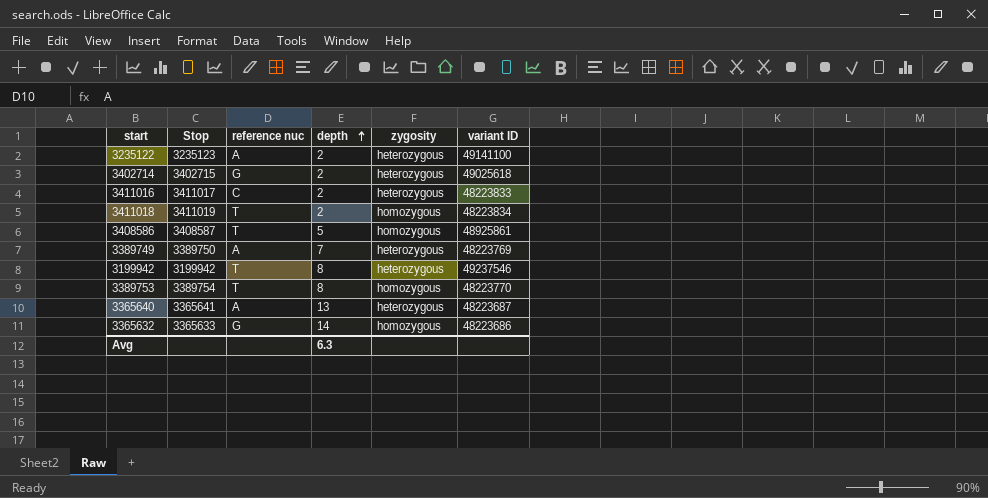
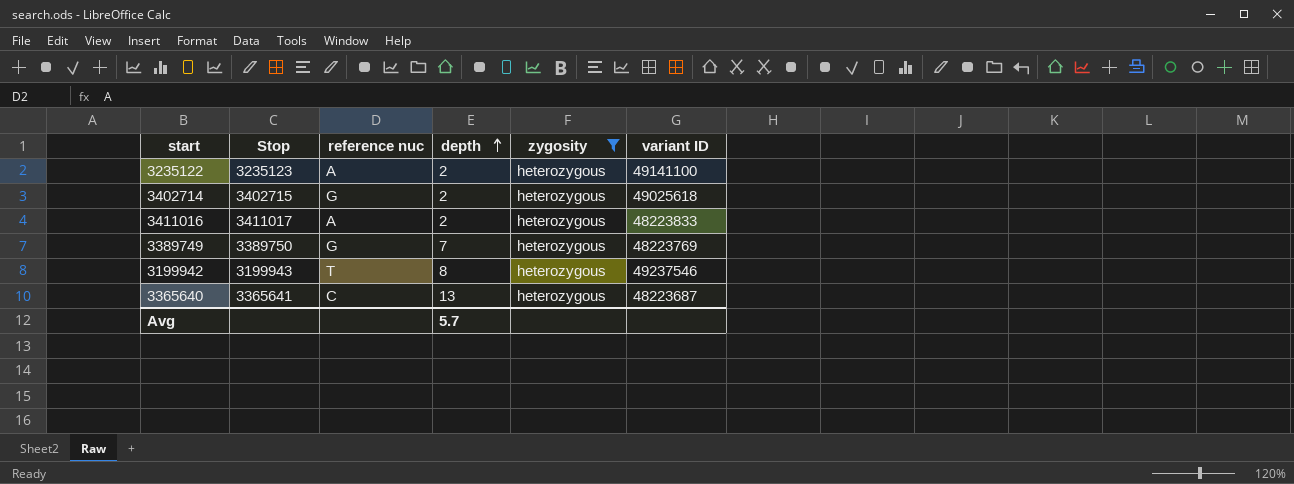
filter: none -> zygosity = heterozygous
3411016 | reference nuc: C -> A
3389749 | reference nuc: A -> G
3199942 | Stop: 3199942 -> 3199943
3365640 | reference nuc: A -> C
Avg | depth: 6.3 -> 5.7

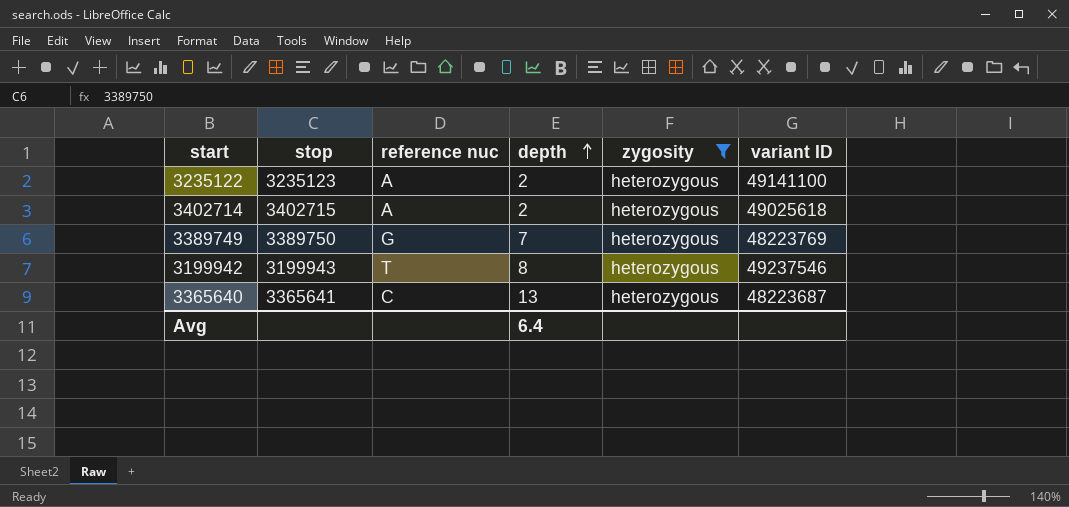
column name: Stop -> stop
row 3411016: 3411017 | A | 2 | heterozygous | 48223833 -> none
3402714 | reference nuc: G -> A
Avg | depth: 5.7 -> 6.4

